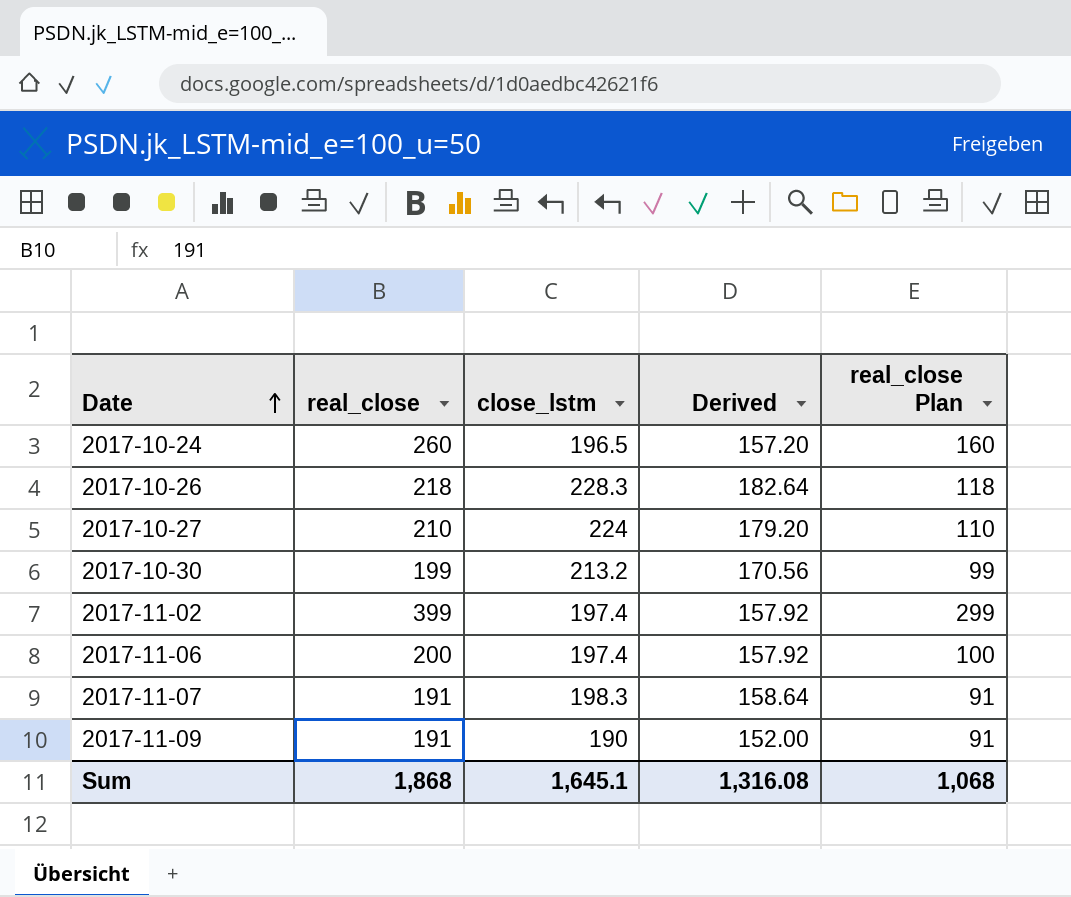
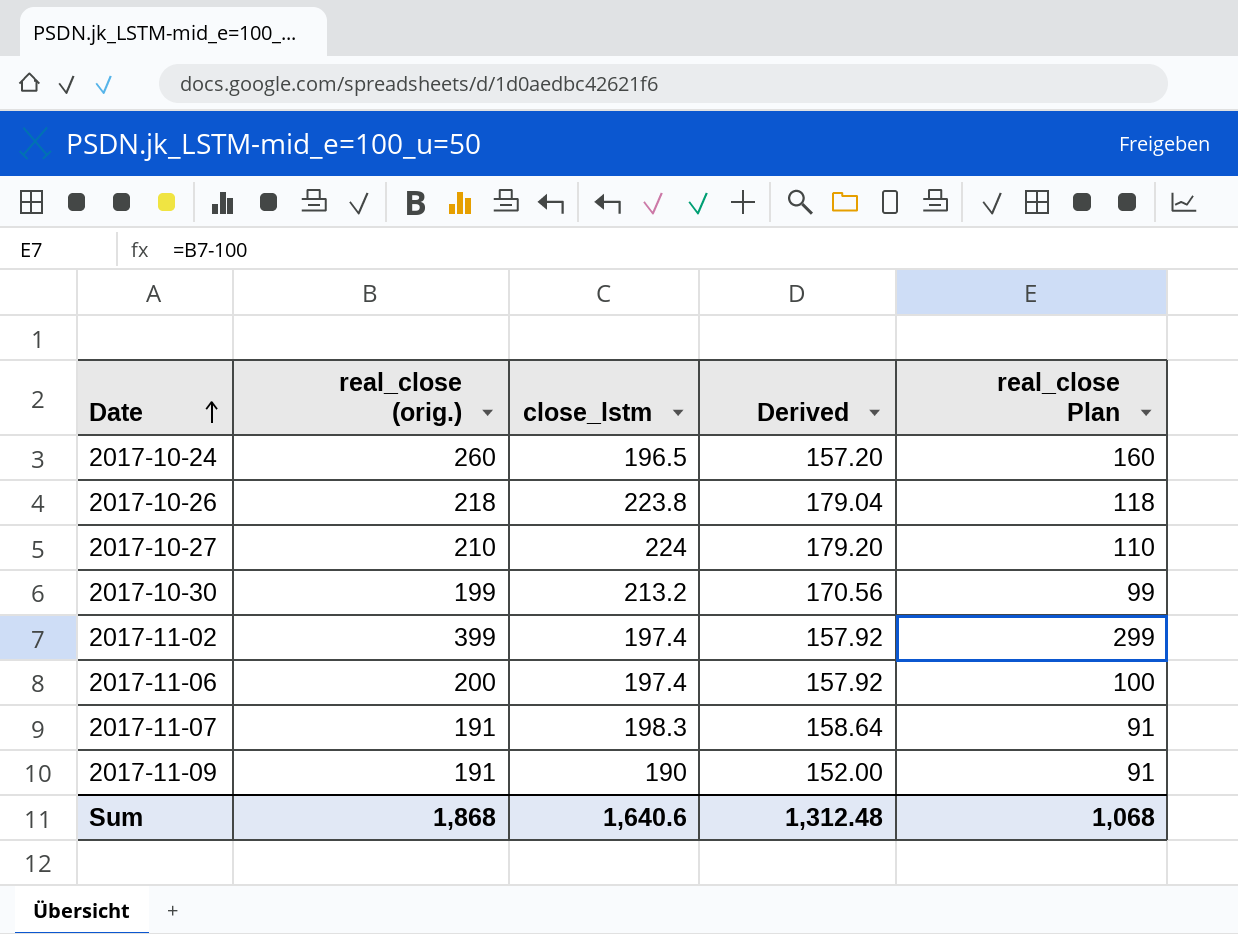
column name: real_close -> real_close (orig.)
2017-10-26 | close_lstm: 228.3 -> 223.8
2017-10-26 | Derived: 182.64 -> 179.04
Sum | close_lstm: 1,645.1 -> 1,640.6
Sum | Derived: 1,316.08 -> 1,312.48

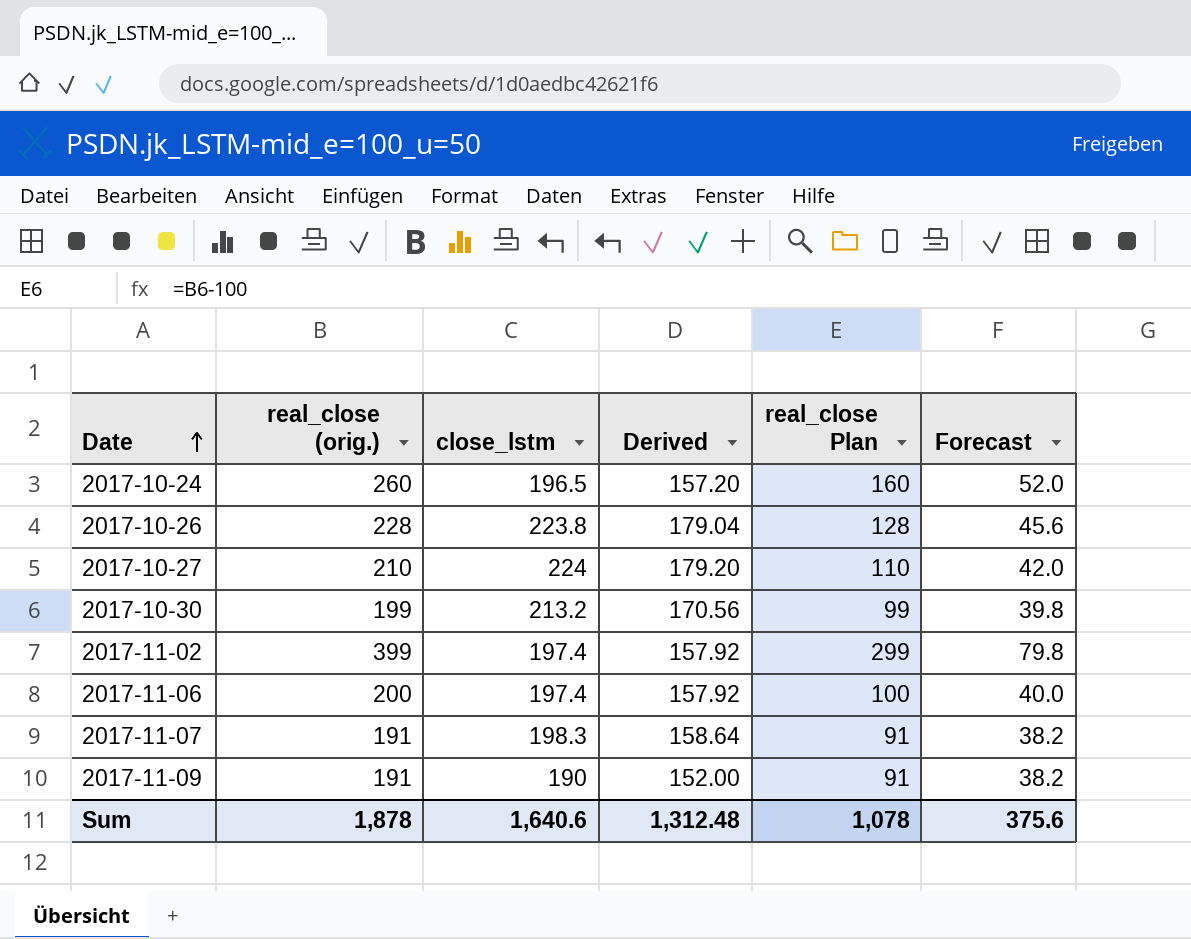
column Forecast | formula: none -> [real_close (orig.)] * 0.2
2017-10-26 | real_close (orig.): 218 -> 228
2017-10-26 | real_close Plan: 118 -> 128
Sum | real_close (orig.): 1,868 -> 1,878
Sum | real_close Plan: 1,068 -> 1,078

